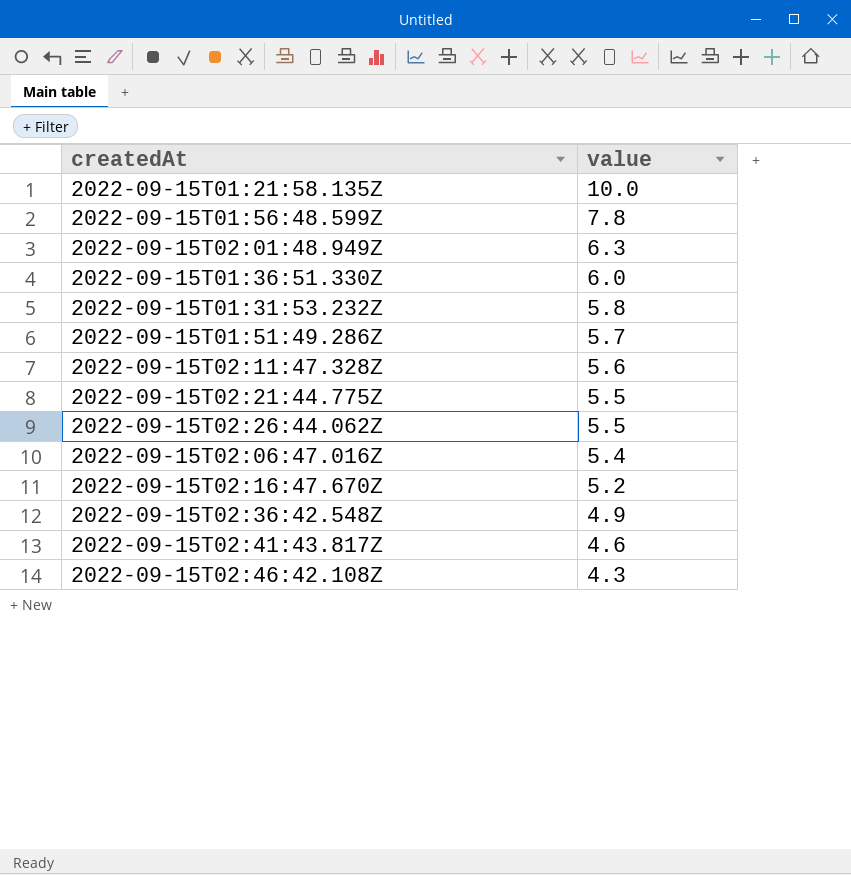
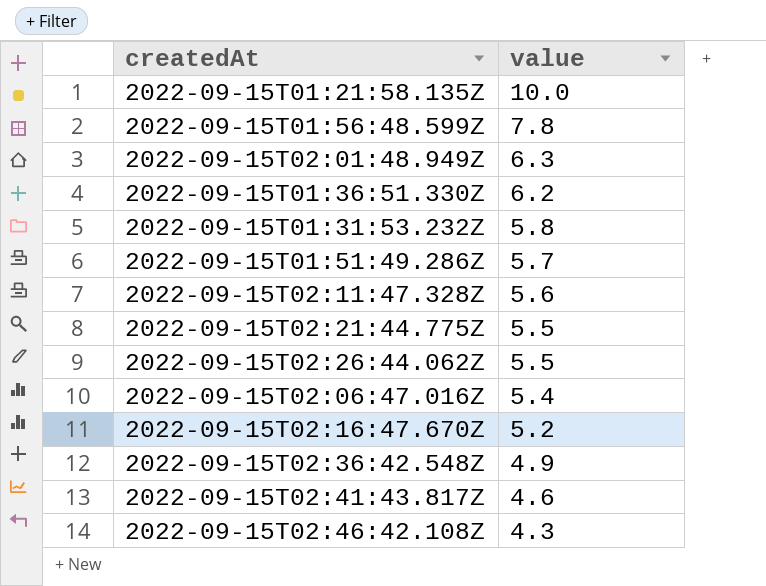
2022-09-15T01:36:51.330Z | value: 6.0 -> 6.2

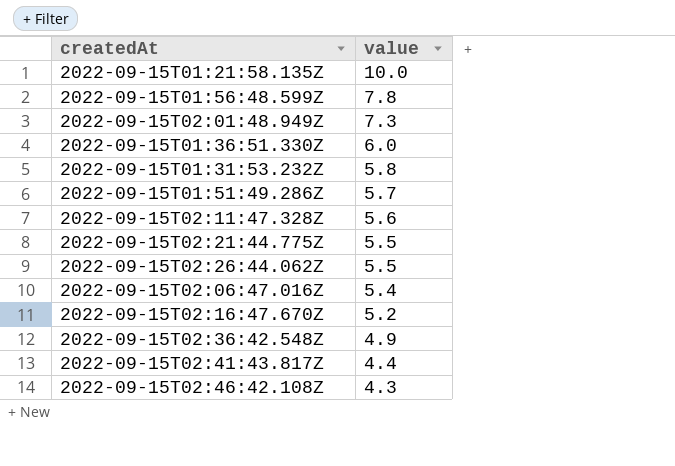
2022-09-15T02:01:48.949Z | value: 6.3 -> 7.3
2022-09-15T01:36:51.330Z | value: 6.2 -> 6.0
2022-09-15T02:41:43.817Z | value: 4.6 -> 4.4

